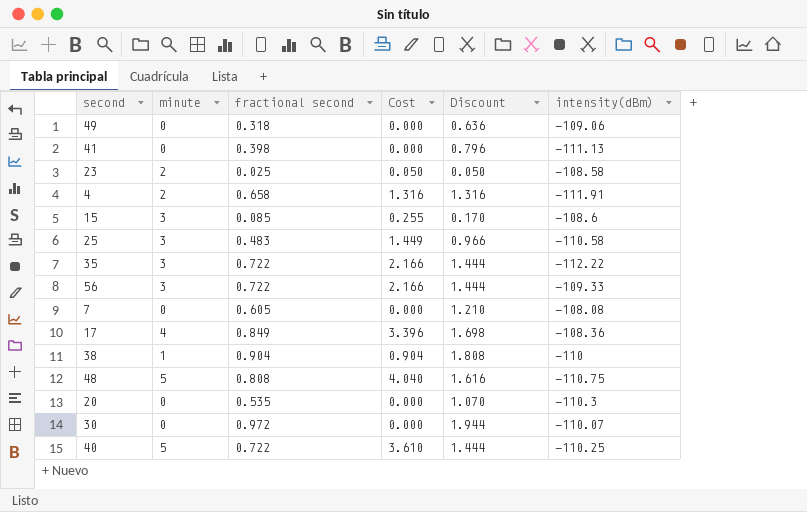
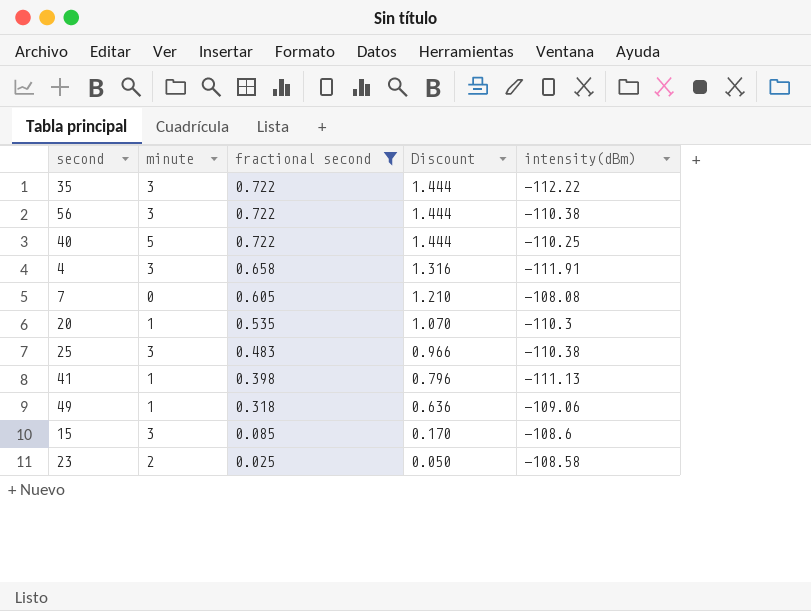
filter: none -> fractional second <= 0.722
row order: none -> fractional second descending
column Cost | formula: [minute] * [fractional second] -> none
56 | intensity(dBm): -109.33 -> -110.38
4 | minute: 2 -> 3
20 | minute: 0 -> 1
25 | intensity(dBm): -110.58 -> -110.38
41 | minute: 0 -> 1
49 | minute: 0 -> 1

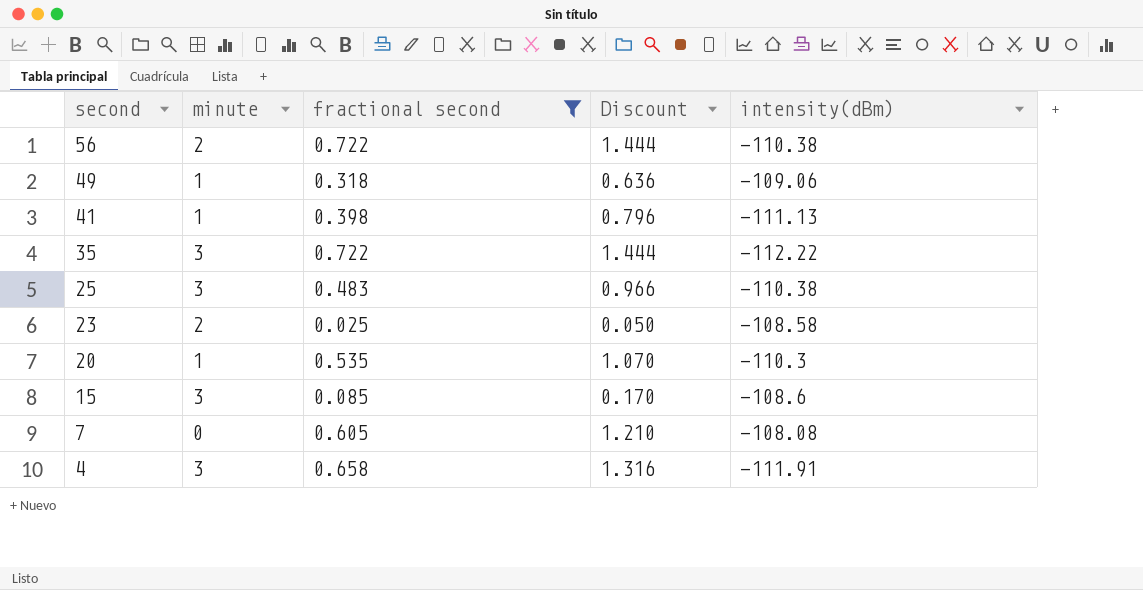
row order: fractional second descending -> second descending
row 40: 5 | 0.722 | 1.444 | -110.25 -> none
56 | minute: 3 -> 2

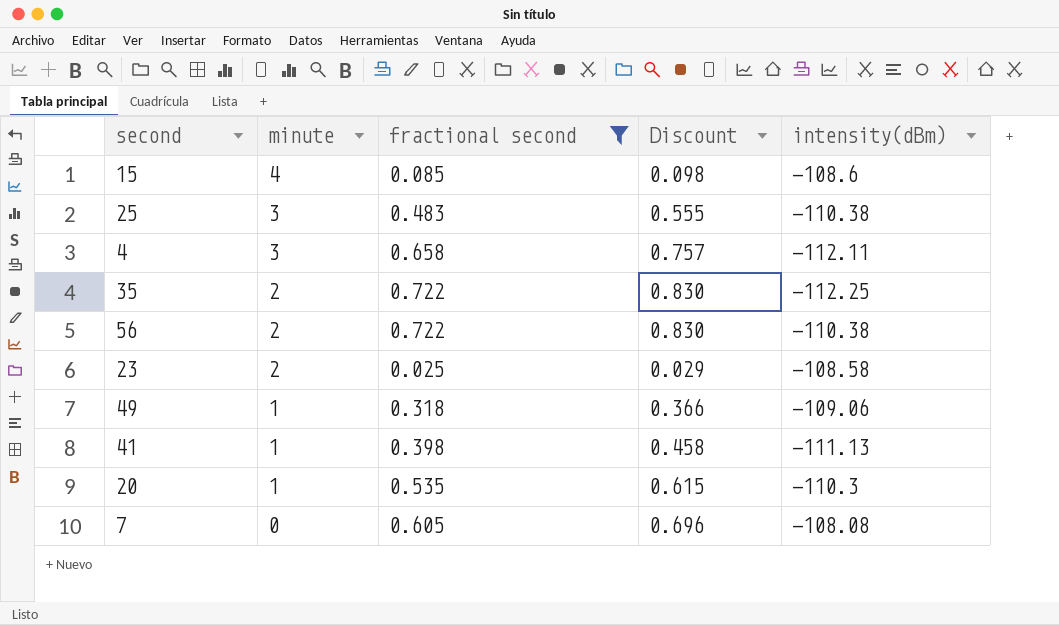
row order: second descending -> minute descending
column Discount | formula: [fractional second] * 2 -> [fractional second] * 1.15
15 | minute: 3 -> 4
4 | intensity(dBm): -111.91 -> -112.11
35 | minute: 3 -> 2
35 | intensity(dBm): -112.22 -> -112.25

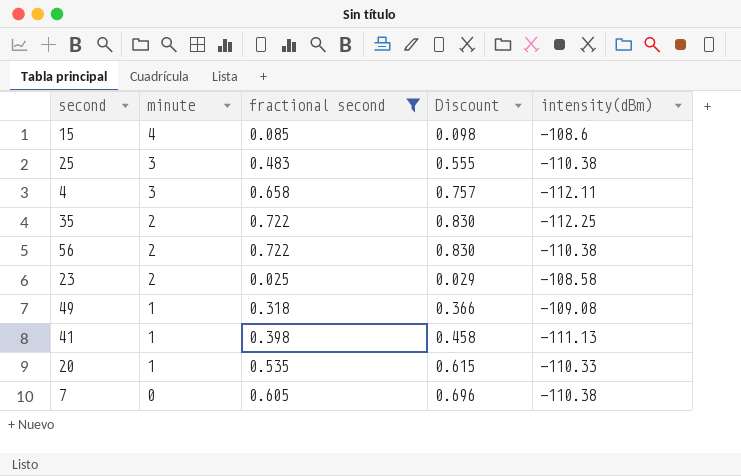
49 | intensity(dBm): -109.06 -> -109.08
20 | intensity(dBm): -110.3 -> -110.33
7 | intensity(dBm): -108.08 -> -110.38

